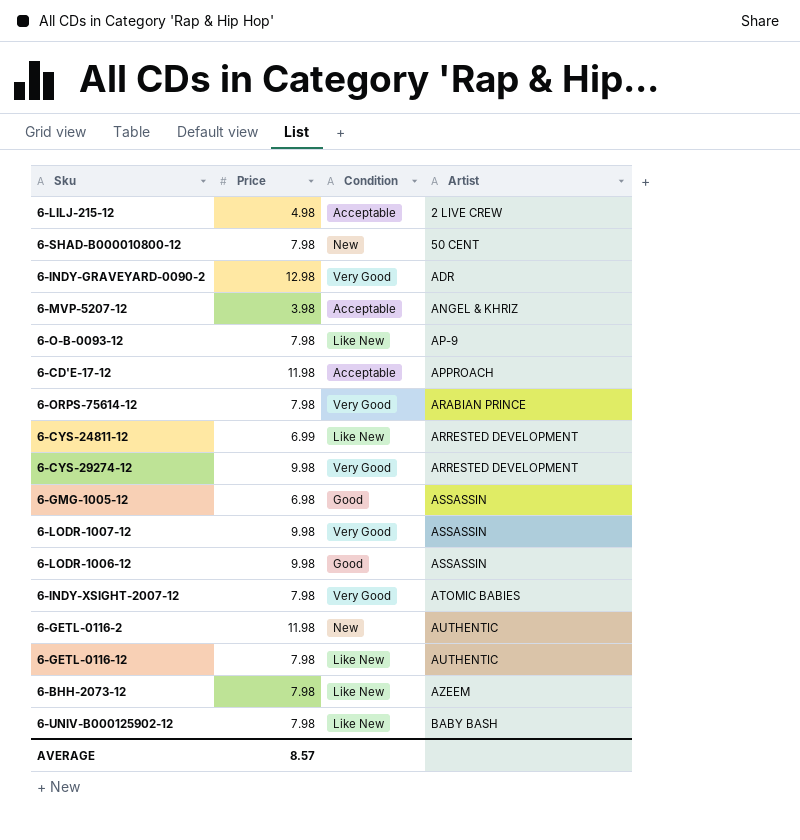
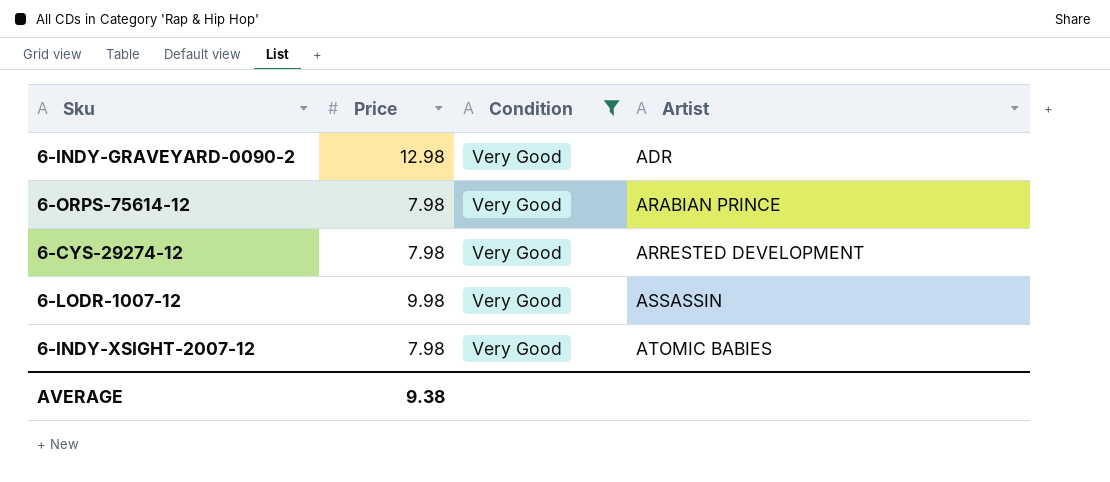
filter: none -> Condition = Very Good
6-CYS-29274-12 | Price: 9.98 -> 7.98
AVERAGE | Price: 8.57 -> 9.38

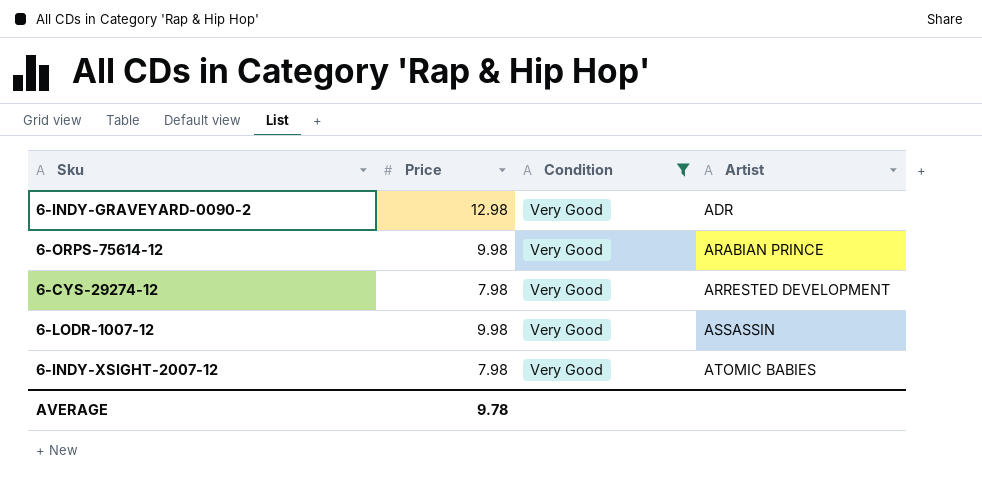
6-ORPS-75614-12 | Price: 7.98 -> 9.98
AVERAGE | Price: 9.38 -> 9.78

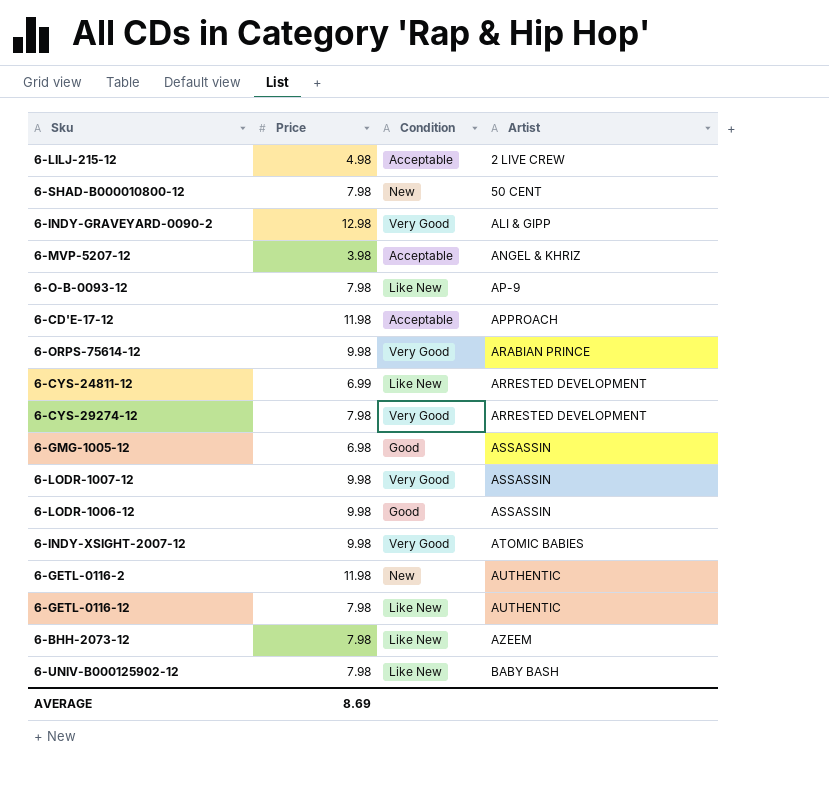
filter: Condition = Very Good -> none
6-INDY-GRAVEYARD-0090-2 | Artist: ADR -> ALI & GIPP
6-INDY-XSIGHT-2007-12 | Price: 7.98 -> 9.98
AVERAGE | Price: 9.78 -> 8.69

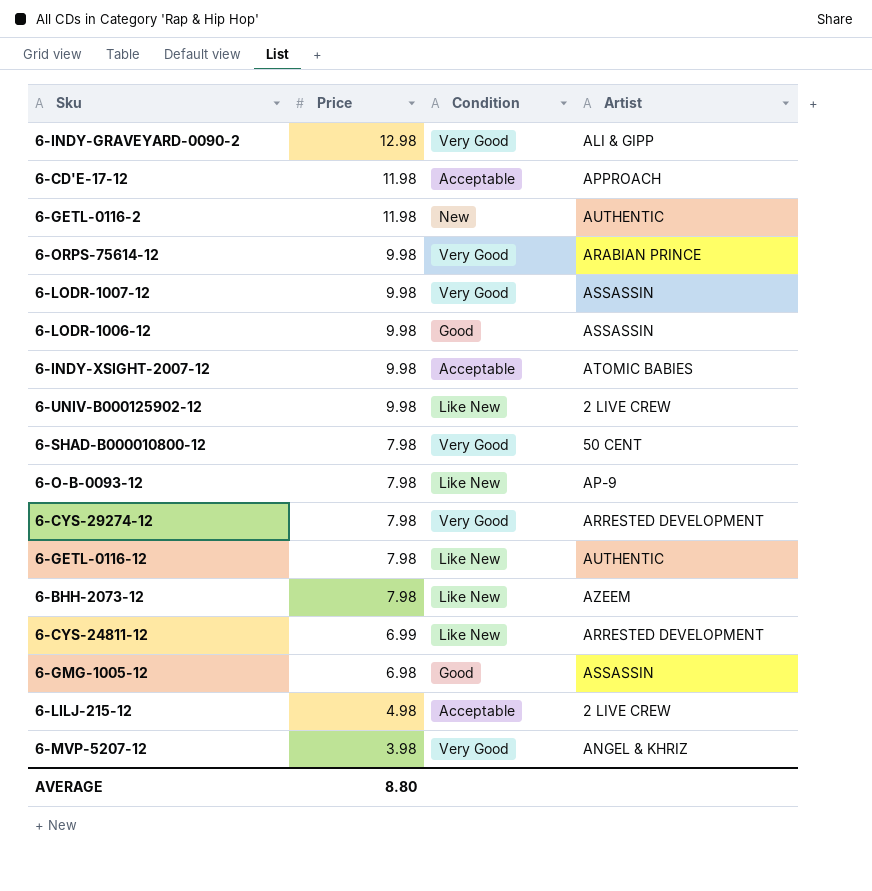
row order: Artist ascending -> Price descending
6-INDY-XSIGHT-2007-12 | Condition: Very Good -> Acceptable
6-UNIV-B000125902-12 | Price: 7.98 -> 9.98
6-UNIV-B000125902-12 | Artist: BABY BASH -> 2 LIVE CREW
6-SHAD-B000010800-12 | Condition: New -> Very Good
6-MVP-5207-12 | Condition: Acceptable -> Very Good
AVERAGE | Price: 8.69 -> 8.80

